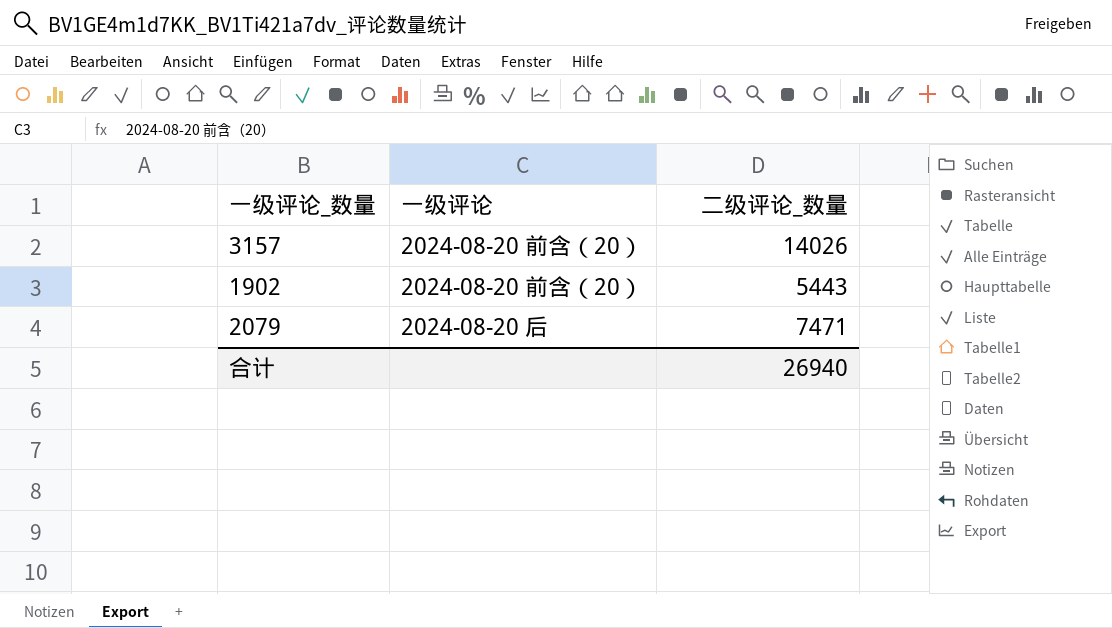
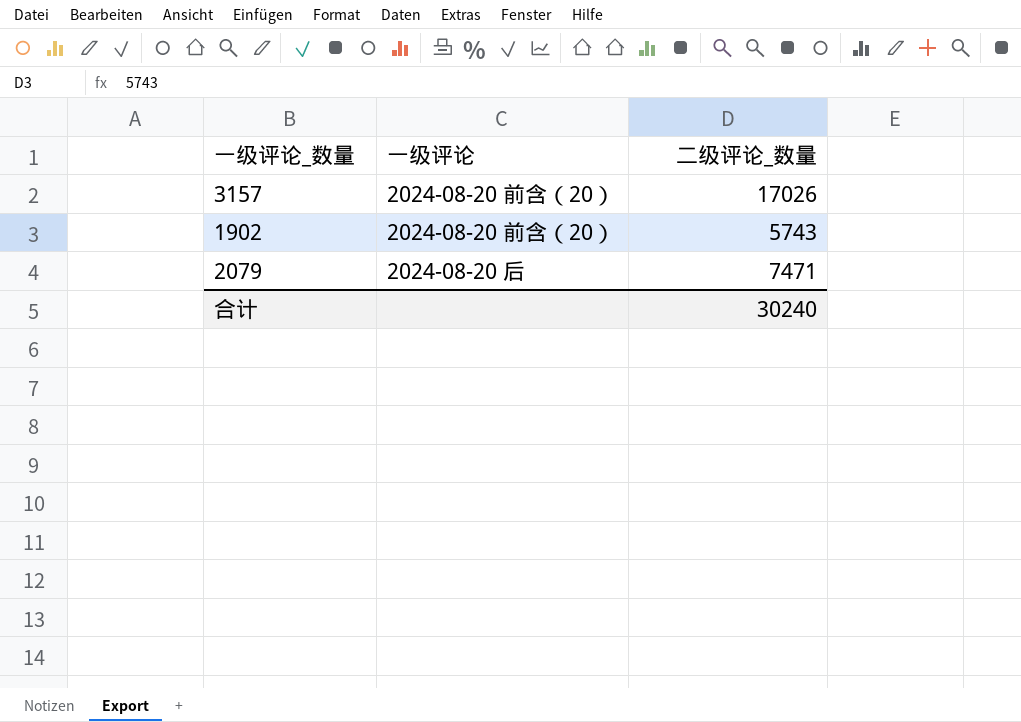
3157 | 二级评论_数量: 14026 -> 17026
1902 | 二级评论_数量: 5443 -> 5743
合计 | 二级评论_数量: 26940 -> 30240

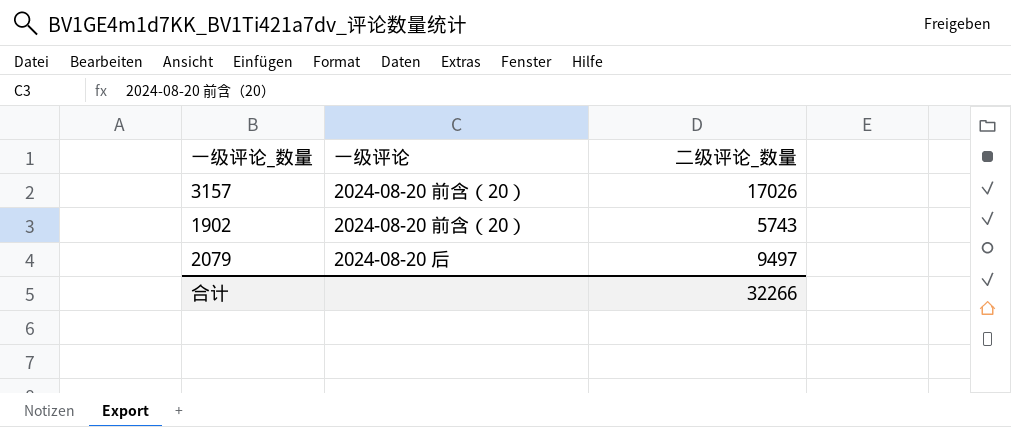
2079 | 二级评论_数量: 7471 -> 9497
合计 | 二级评论_数量: 30240 -> 32266

